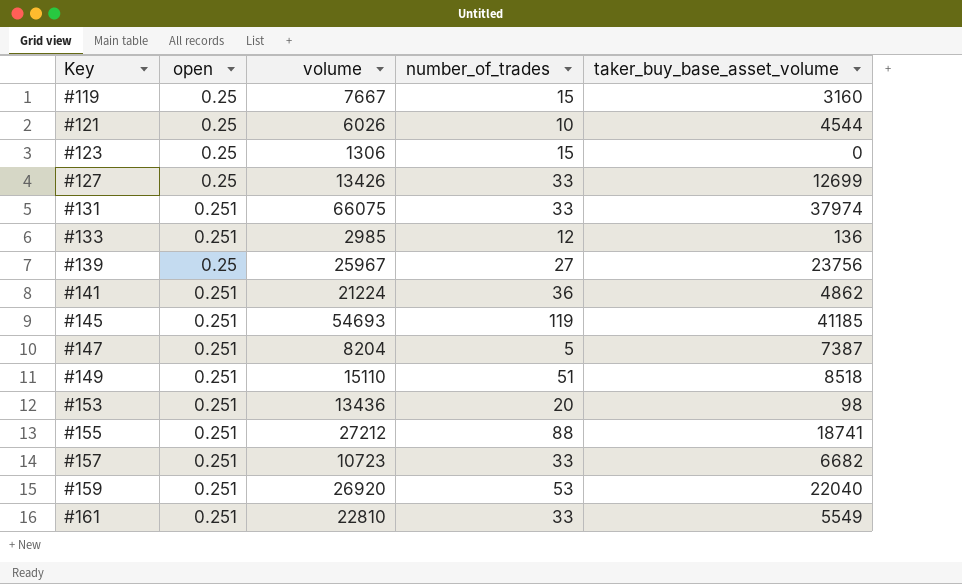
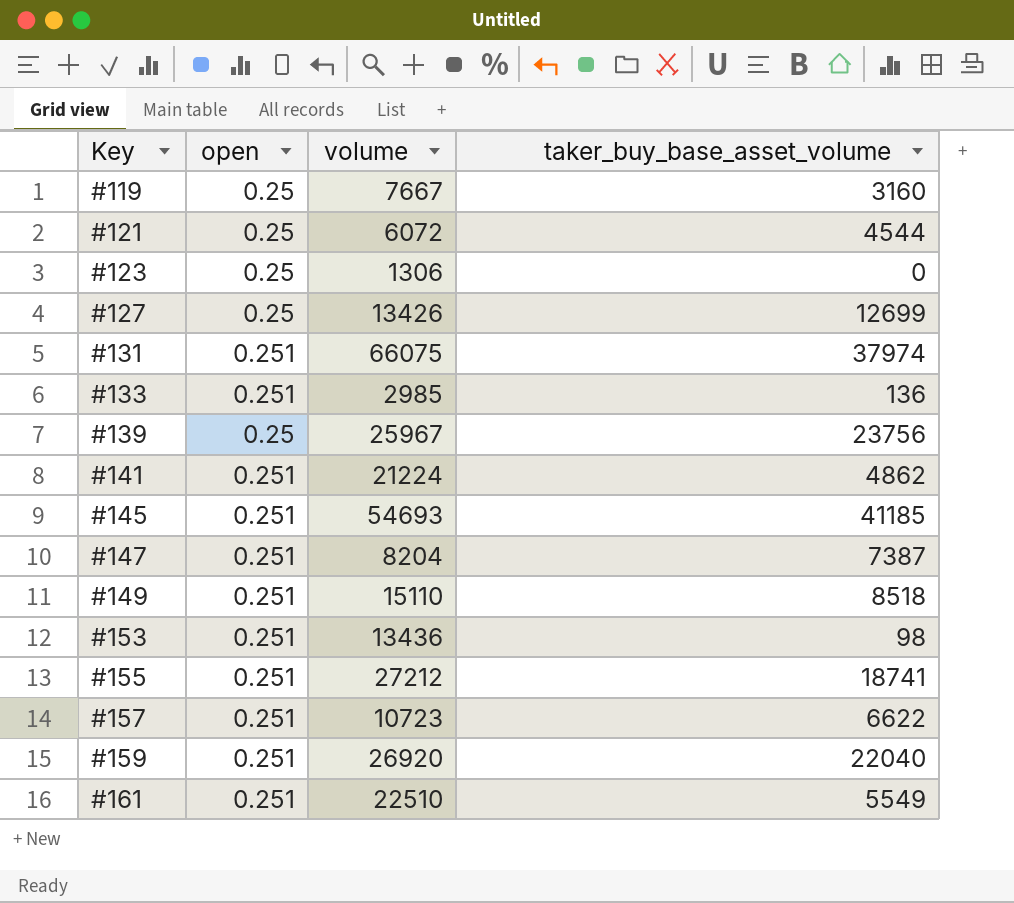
column number_of_trades | position: 4 -> none
#121 | volume: 6026 -> 6072
#157 | taker_buy_base_asset_volume: 6682 -> 6622
#161 | volume: 22810 -> 22510

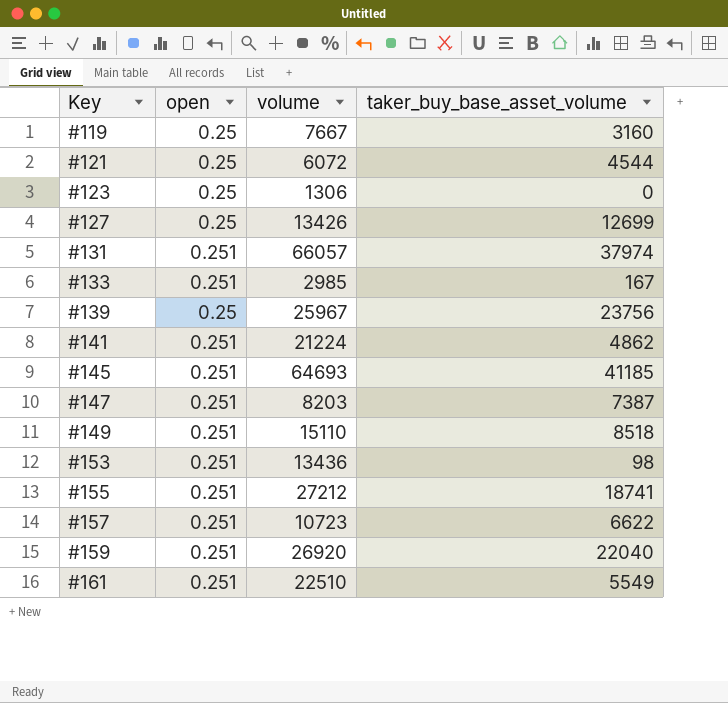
#131 | volume: 66075 -> 66057
#133 | taker_buy_base_asset_volume: 136 -> 167
#145 | volume: 54693 -> 64693
#147 | volume: 8204 -> 8203

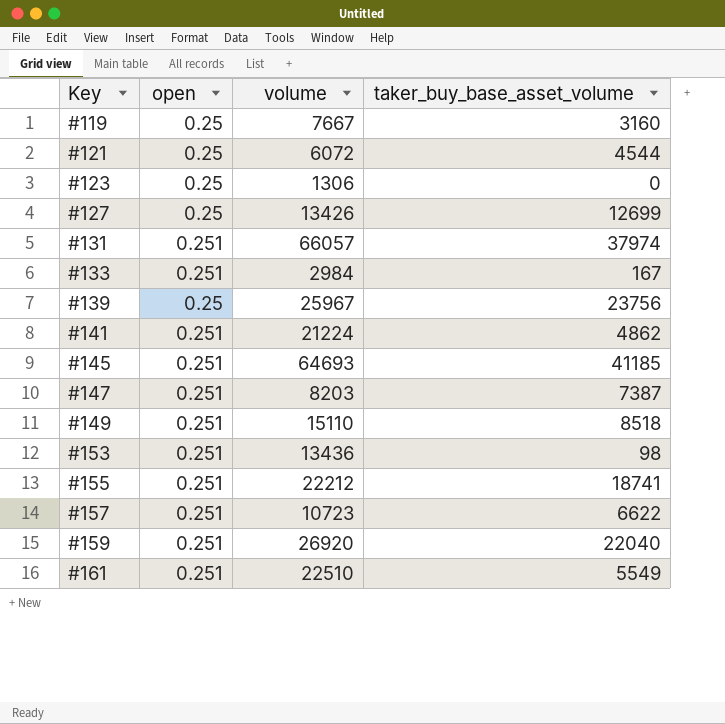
#133 | volume: 2985 -> 2984
#155 | volume: 27212 -> 22212

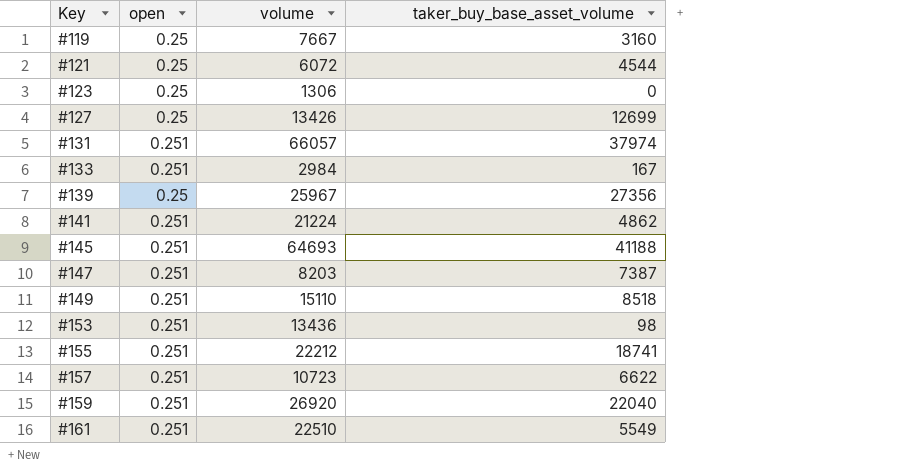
#139 | taker_buy_base_asset_volume: 23756 -> 27356
#145 | taker_buy_base_asset_volume: 41185 -> 41188

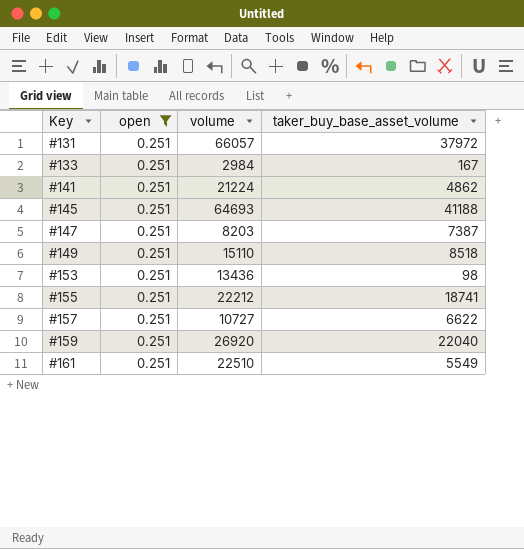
filter: none -> open = 0.251
#131 | taker_buy_base_asset_volume: 37974 -> 37972
#157 | volume: 10723 -> 10727

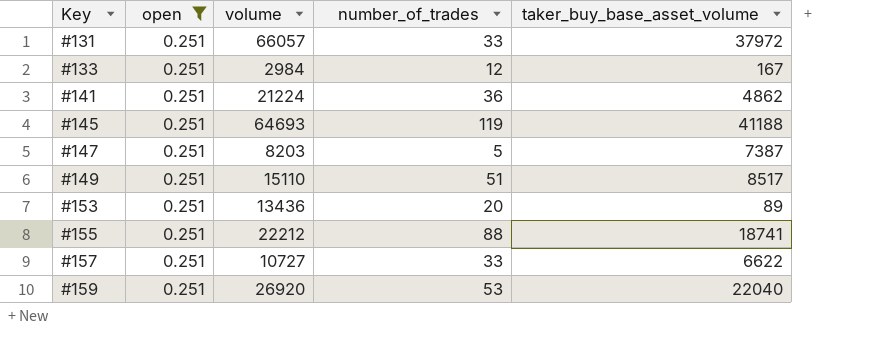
column number_of_trades | position: none -> 4
row #161: 0.251 | 22510 | 5549 -> none
#149 | taker_buy_base_asset_volume: 8518 -> 8517
#153 | taker_buy_base_asset_volume: 98 -> 89

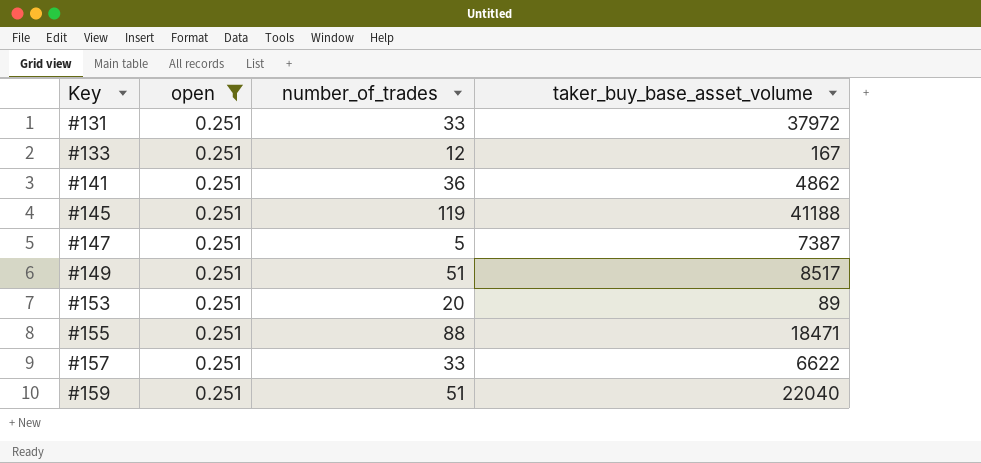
column volume | position: 3 -> none
#155 | taker_buy_base_asset_volume: 18741 -> 18471
#159 | number_of_trades: 53 -> 51

